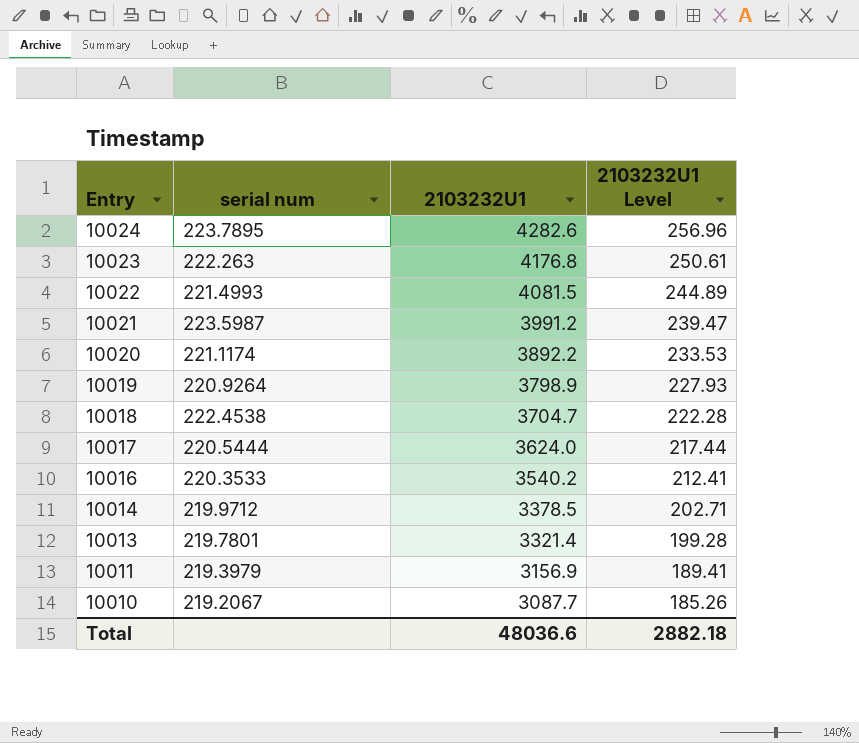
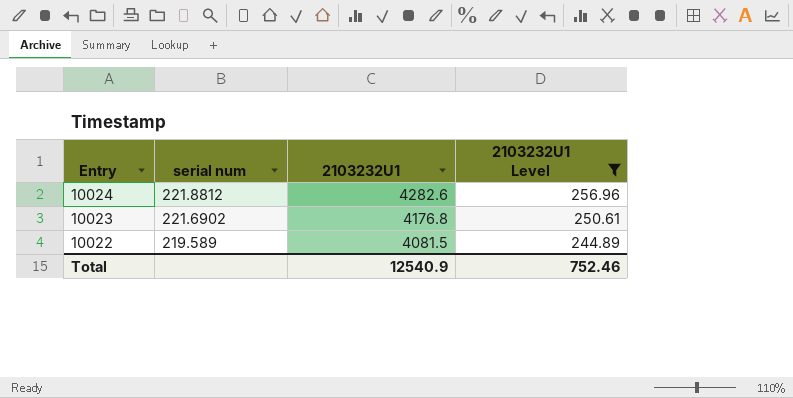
filter: none -> 2103232U1 Level >= 244.89
10024 | serial num: 223.7895 -> 221.8812
10023 | serial num: 222.263 -> 221.6902
10022 | serial num: 221.4993 -> 219.589
Total | 2103232U1: 48036.6 -> 12540.9
Total | 2103232U1 Level: 2882.18 -> 752.46

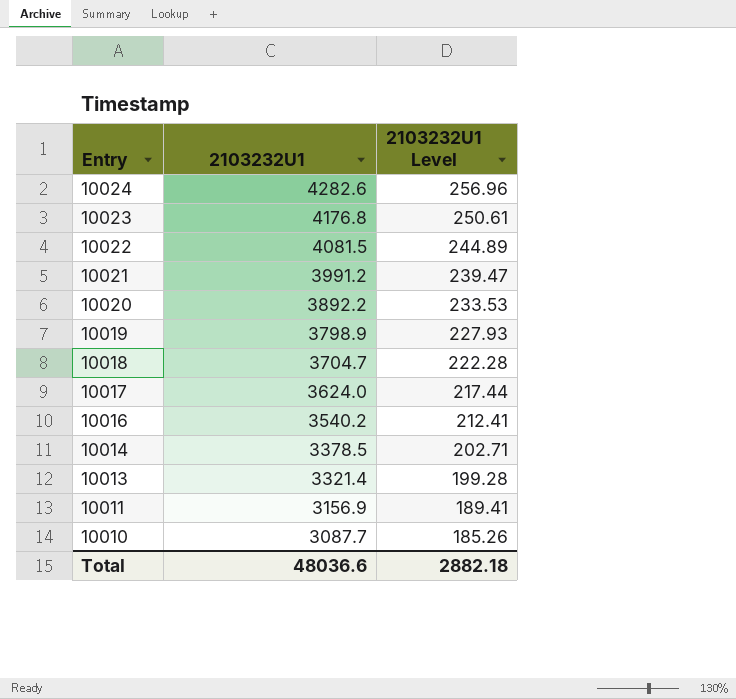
filter: 2103232U1 Level >= 244.89 -> none
column serial num | position: 2 -> none
Total | 2103232U1: 12540.9 -> 48036.6
Total | 2103232U1 Level: 752.46 -> 2882.18

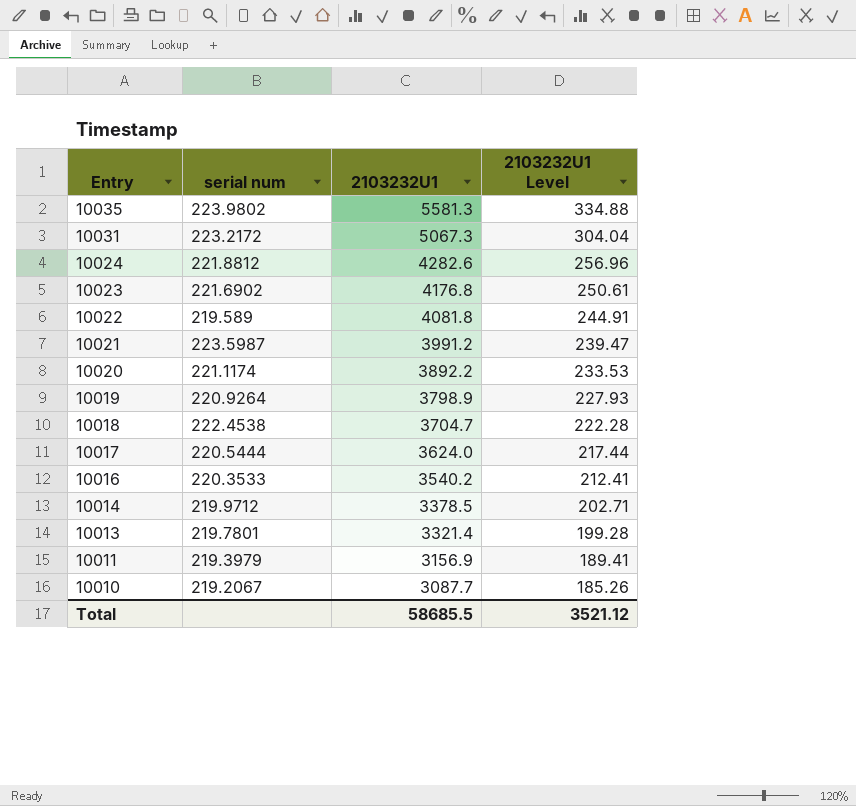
column serial num | position: none -> 2
row 10035: none -> 223.9802 | 5581.3 | 334.88
row 10031: none -> 223.2172 | 5067.3 | 304.04
10022 | 2103232U1: 4081.5 -> 4081.8
10022 | 2103232U1 Level: 244.89 -> 244.91
Total | 2103232U1: 48036.6 -> 58685.5
Total | 2103232U1 Level: 2882.18 -> 3521.12

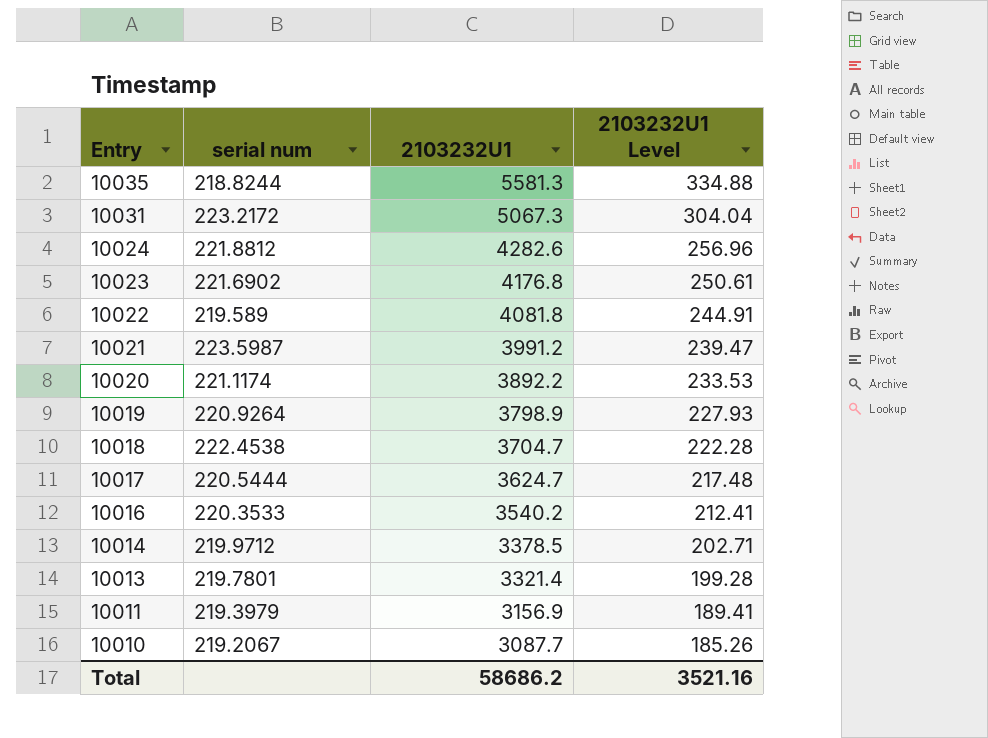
10035 | serial num: 223.9802 -> 218.8244
10017 | 2103232U1: 3624.0 -> 3624.7
10017 | 2103232U1 Level: 217.44 -> 217.48
Total | 2103232U1: 58685.5 -> 58686.2
Total | 2103232U1 Level: 3521.12 -> 3521.16

